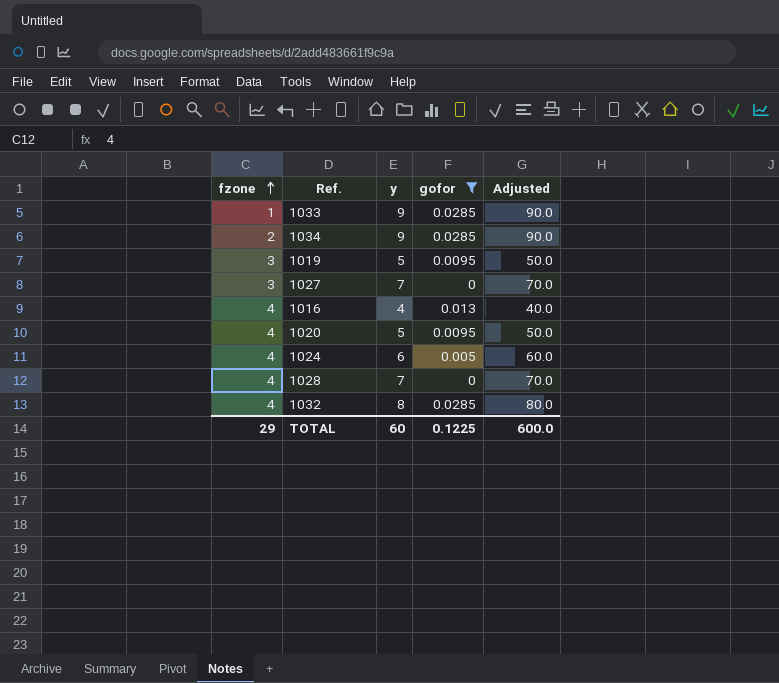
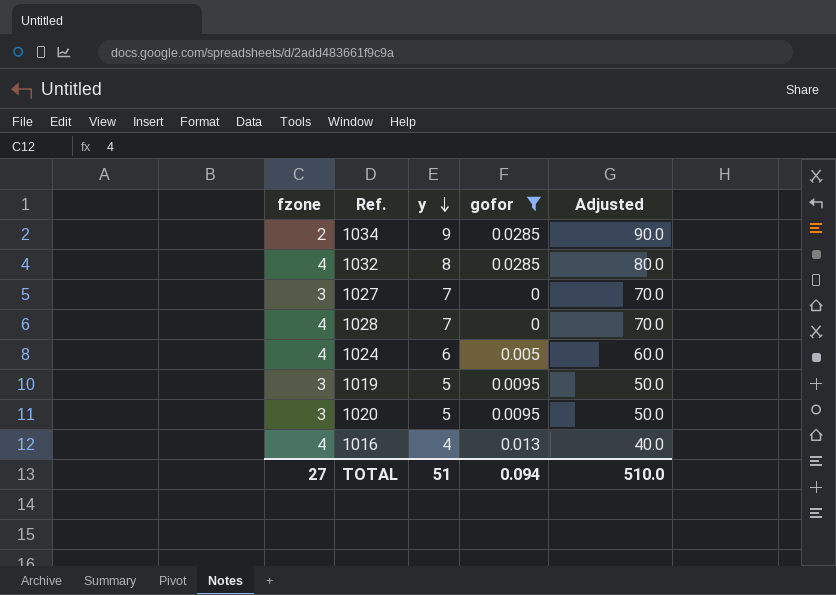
row order: fzone ascending -> y descending
row 1033: 1 | 9 | 0.0285 | 90.0 -> none
1020 | fzone: 4 -> 3
TOTAL | fzone: 29 -> 27
TOTAL | y: 60 -> 51
TOTAL | gofor: 0.1225 -> 0.094
TOTAL | Adjusted: 600.0 -> 510.0

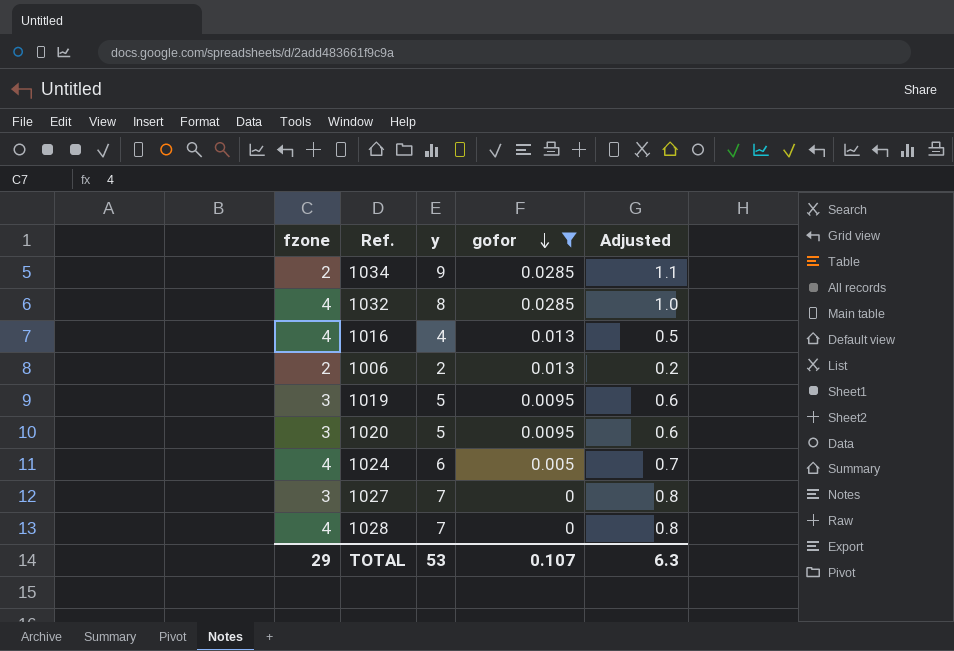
row order: y descending -> gofor descending
column Adjusted | formula: [y] * 10 -> [y] * 0.12
row 1006: none -> 2 | 2 | 0.013 | 0.2
TOTAL | fzone: 27 -> 29
TOTAL | y: 51 -> 53
TOTAL | gofor: 0.094 -> 0.107
TOTAL | Adjusted: 510.0 -> 6.3

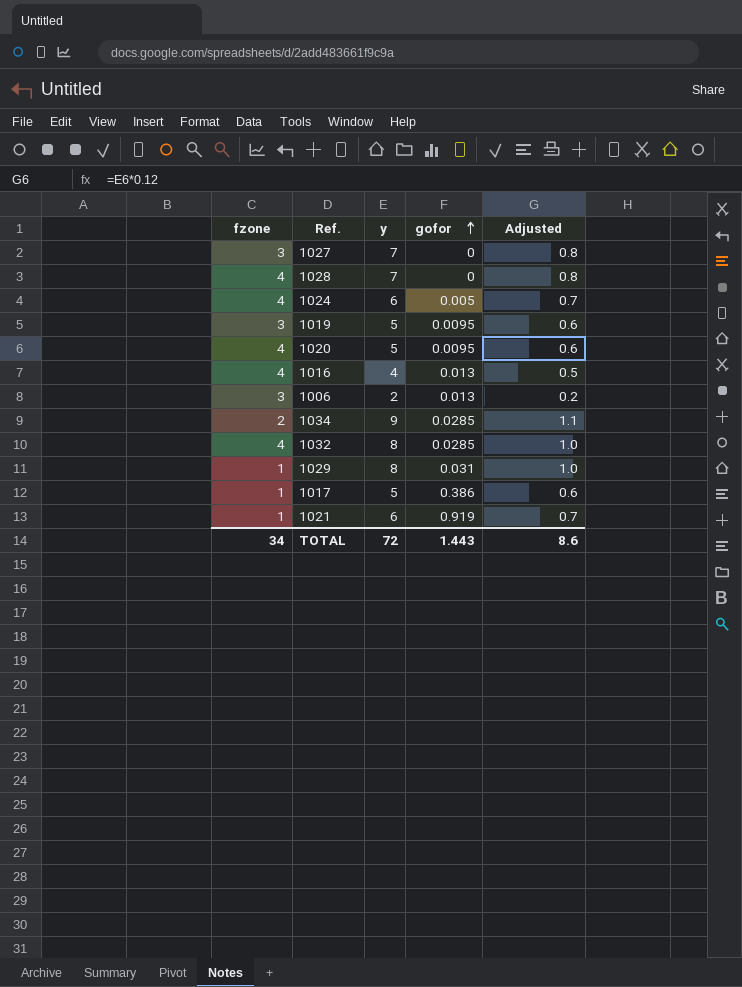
filter: gofor <= 0.0285 -> none
row order: gofor descending -> gofor ascending
1020 | fzone: 3 -> 4
1006 | fzone: 2 -> 3
TOTAL | fzone: 29 -> 34
TOTAL | y: 53 -> 72
TOTAL | gofor: 0.107 -> 1.443
TOTAL | Adjusted: 6.3 -> 8.6

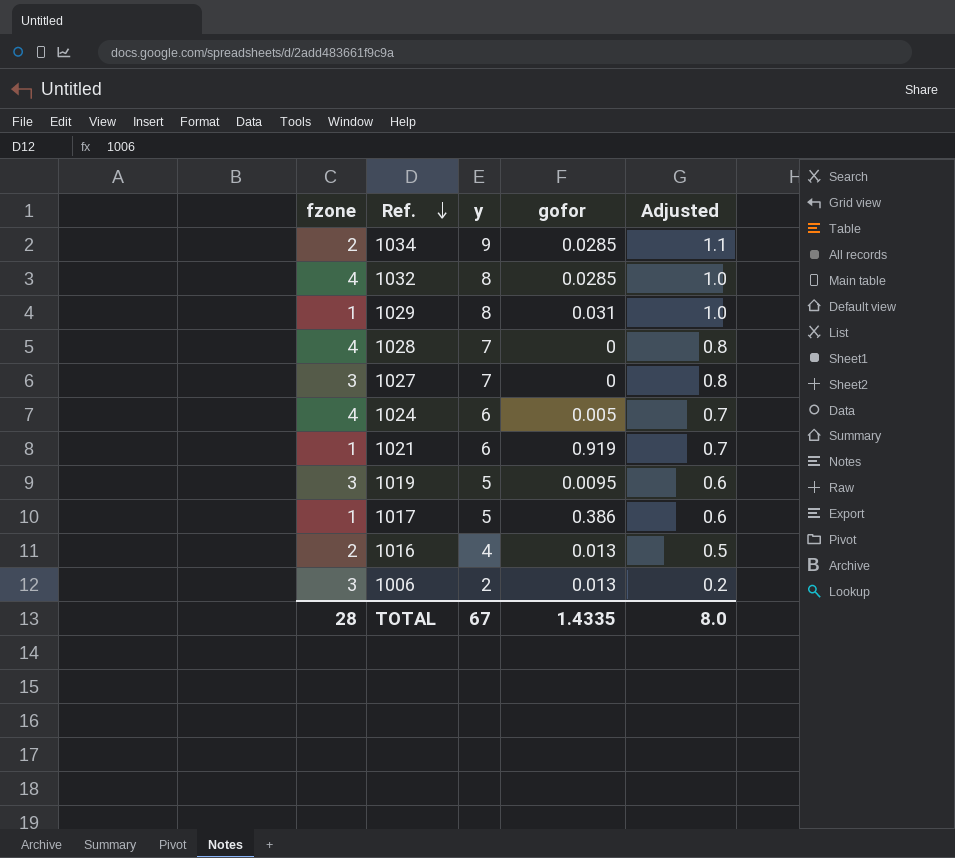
row order: gofor ascending -> Ref. descending
row 1020: 4 | 5 | 0.0095 | 0.6 -> none
1016 | fzone: 4 -> 2
TOTAL | fzone: 34 -> 28
TOTAL | y: 72 -> 67
TOTAL | gofor: 1.443 -> 1.4335
TOTAL | Adjusted: 8.6 -> 8.0

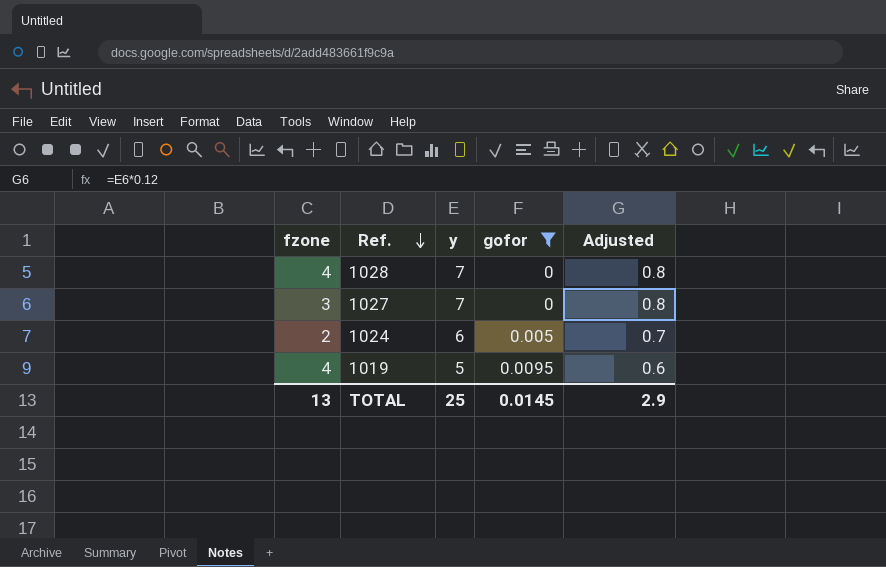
filter: none -> gofor <= 0.0095
1024 | fzone: 4 -> 2
1019 | fzone: 3 -> 4
TOTAL | fzone: 28 -> 13
TOTAL | y: 67 -> 25
TOTAL | gofor: 1.4335 -> 0.0145
TOTAL | Adjusted: 8.0 -> 2.9

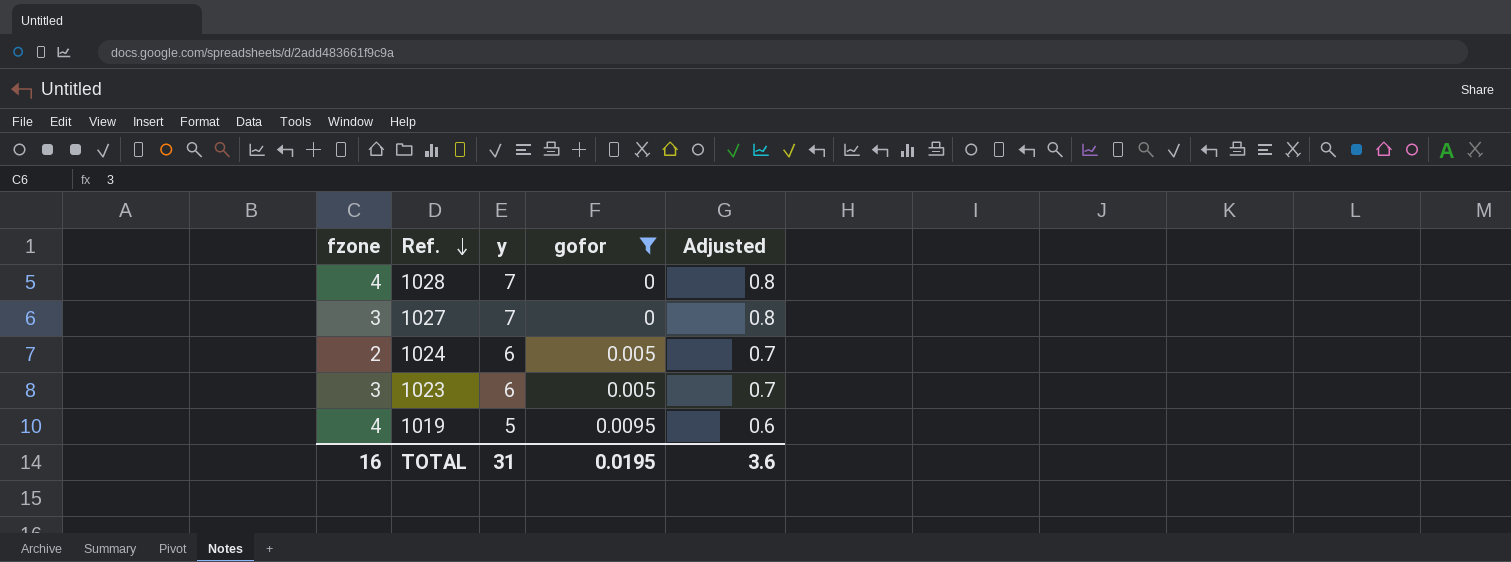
row 1023: none -> 3 | 6 | 0.005 | 0.7
TOTAL | fzone: 13 -> 16
TOTAL | y: 25 -> 31
TOTAL | gofor: 0.0145 -> 0.0195
TOTAL | Adjusted: 2.9 -> 3.6

